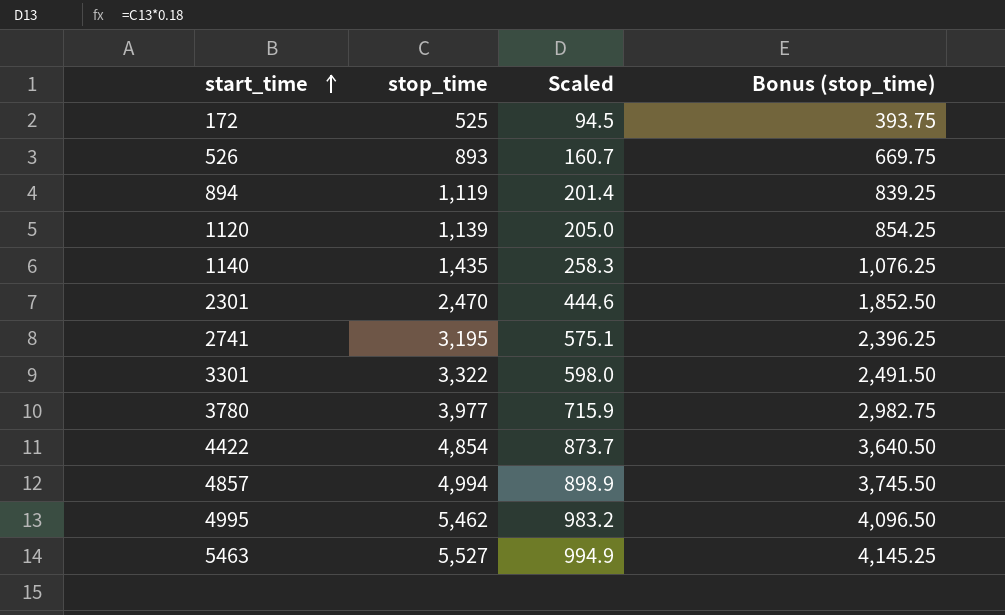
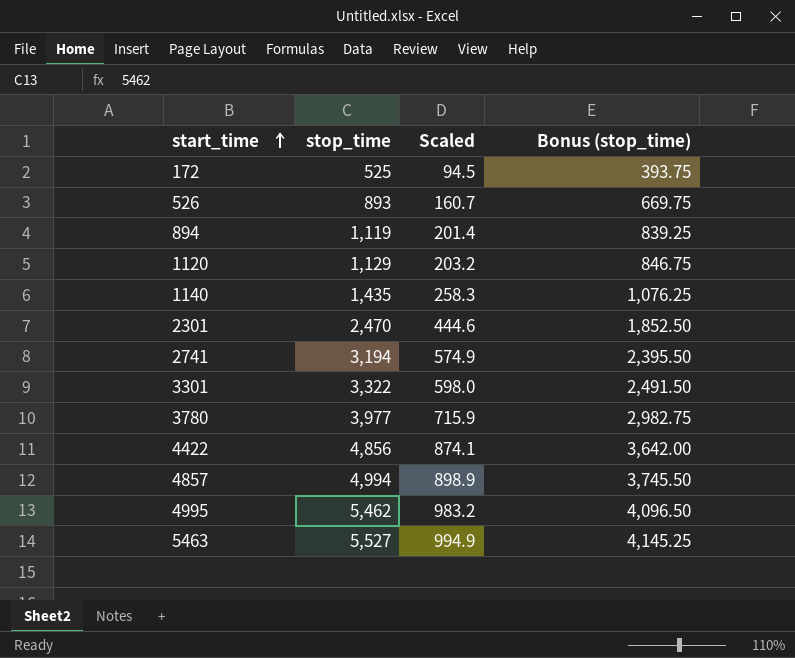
1120 | stop_time: 1,139 -> 1,129
1120 | Scaled: 205.0 -> 203.2
1120 | Bonus (stop_time): 854.25 -> 846.75
2741 | stop_time: 3,195 -> 3,194
2741 | Scaled: 575.1 -> 574.9
2741 | Bonus (stop_time): 2,396.25 -> 2,395.50
4422 | stop_time: 4,854 -> 4,856
4422 | Scaled: 873.7 -> 874.1
4422 | Bonus (stop_time): 3,640.50 -> 3,642.00

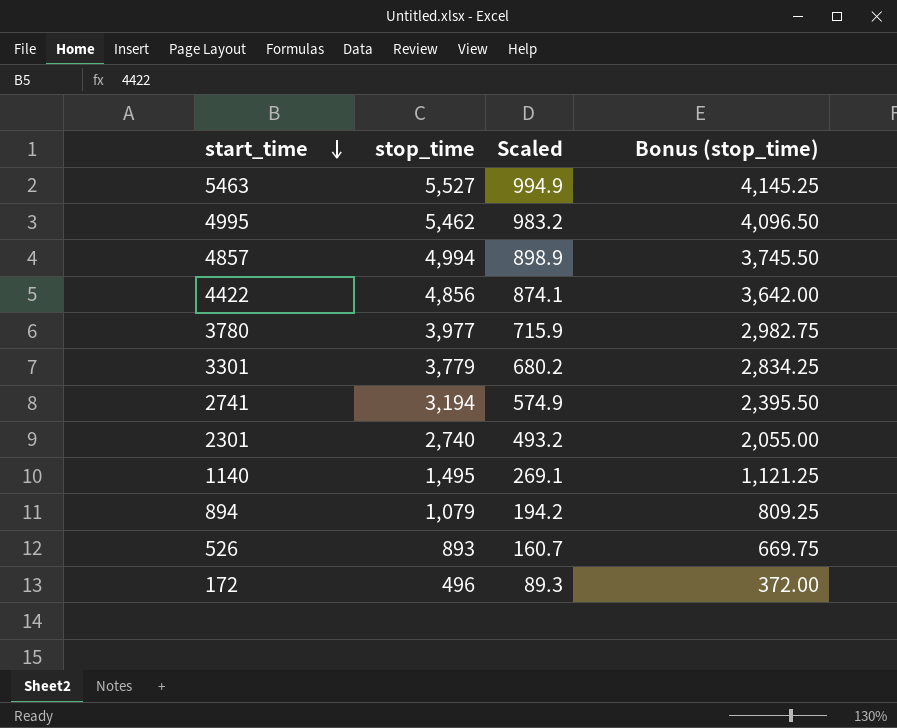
row order: start_time ascending -> start_time descending
row 1120: 1,129 | 203.2 | 846.75 -> none
3301 | stop_time: 3,322 -> 3,779
3301 | Scaled: 598.0 -> 680.2
3301 | Bonus (stop_time): 2,491.50 -> 2,834.25
2301 | stop_time: 2,470 -> 2,740
2301 | Scaled: 444.6 -> 493.2
2301 | Bonus (stop_time): 1,852.50 -> 2,055.00
1140 | stop_time: 1,435 -> 1,495
1140 | Scaled: 258.3 -> 269.1
1140 | Bonus (stop_time): 1,076.25 -> 1,121.25
894 | stop_time: 1,119 -> 1,079
894 | Scaled: 201.4 -> 194.2
894 | Bonus (stop_time): 839.25 -> 809.25
172 | stop_time: 525 -> 496
172 | Scaled: 94.5 -> 89.3
172 | Bonus (stop_time): 393.75 -> 372.00

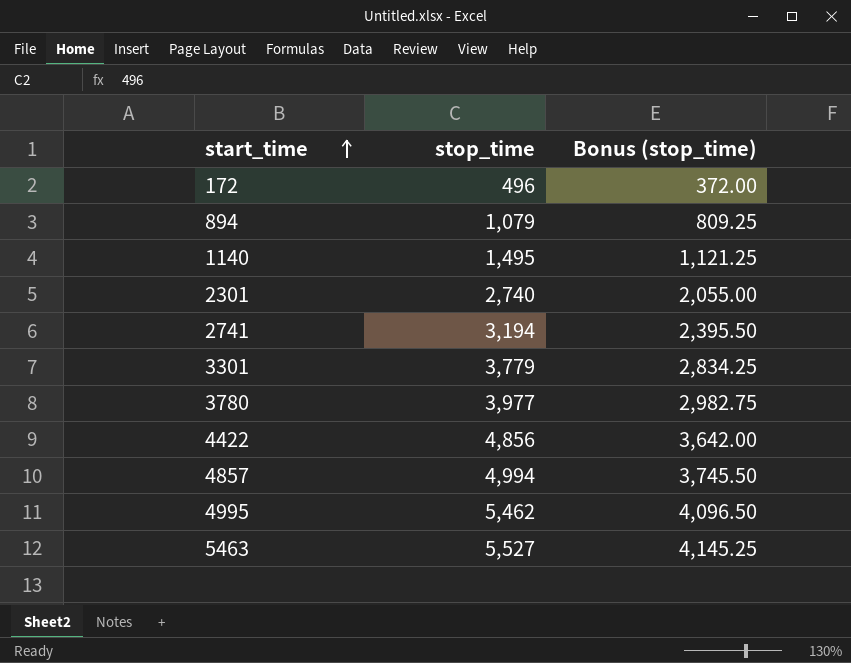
row order: start_time descending -> start_time ascending
column Scaled | formula: [stop_time] * 0.18 -> none
row 526: 893 | 160.7 | 669.75 -> none

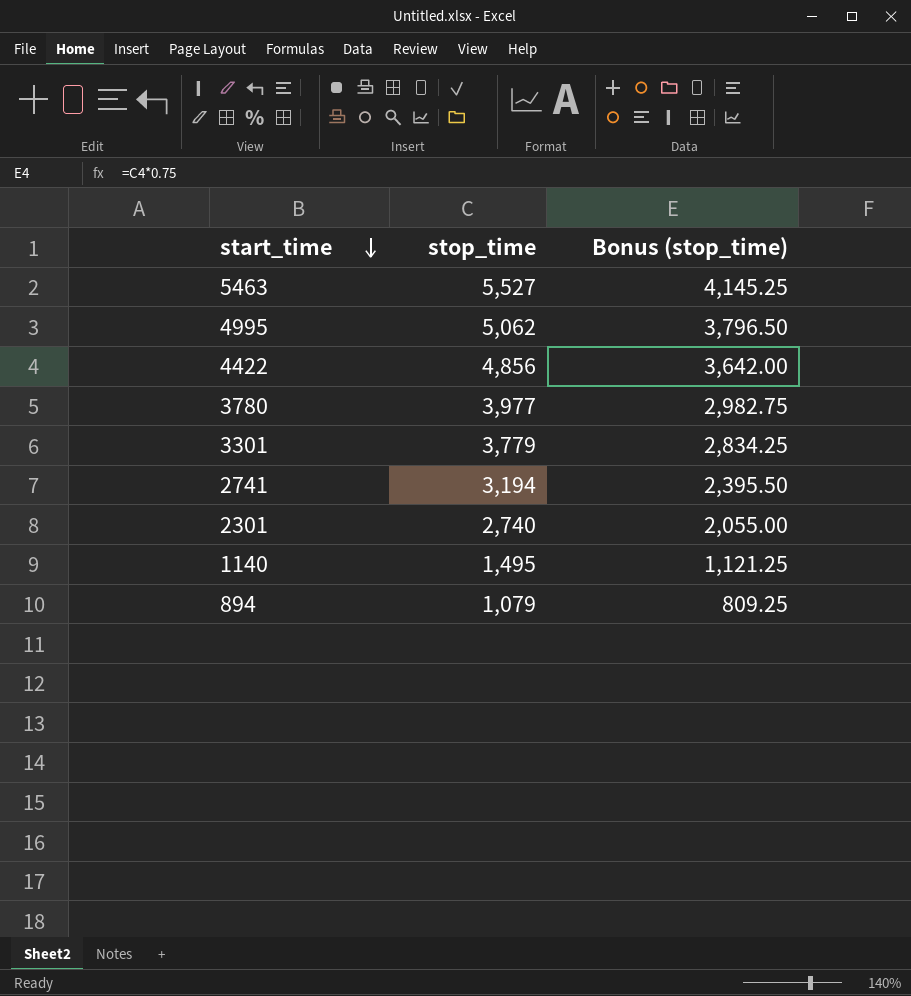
row order: start_time ascending -> start_time descending
row 172: 496 | 372.00 -> none
row 4857: 4,994 | 3,745.50 -> none
4995 | stop_time: 5,462 -> 5,062
4995 | Bonus (stop_time): 4,096.50 -> 3,796.50

